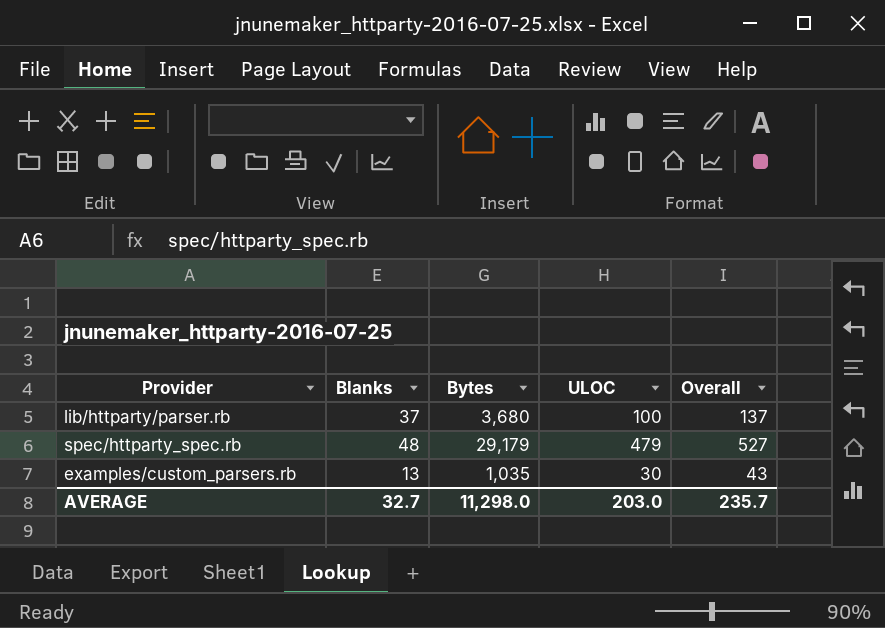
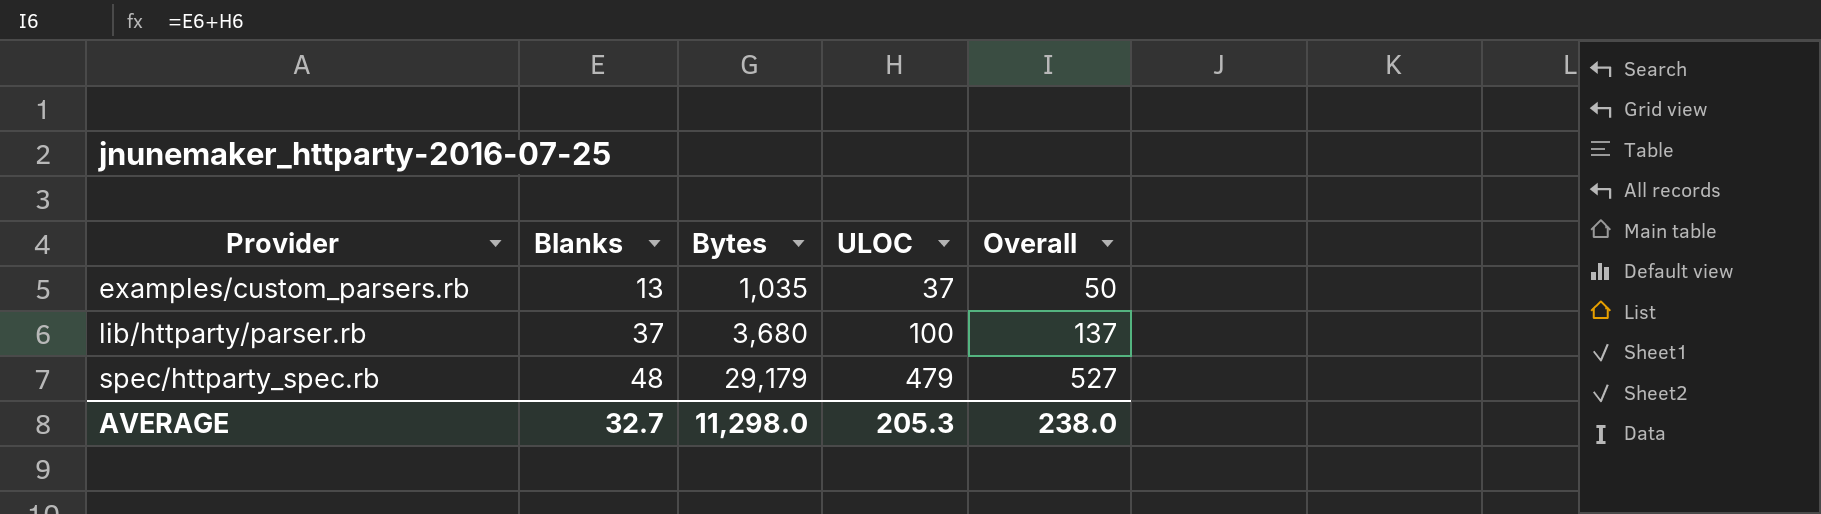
row order: none -> Provider ascending
examples/custom_parsers.rb | ULOC: 30 -> 37
examples/custom_parsers.rb | Overall: 43 -> 50
AVERAGE | ULOC: 203.0 -> 205.3
AVERAGE | Overall: 235.7 -> 238.0

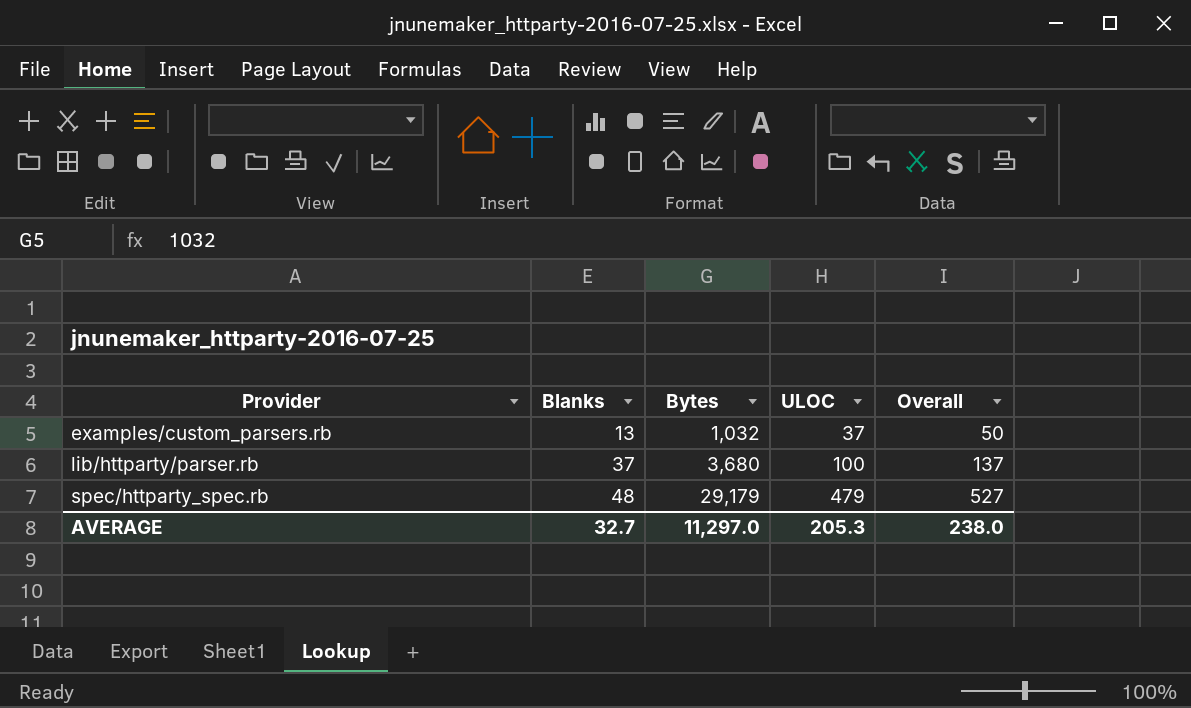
examples/custom_parsers.rb | Bytes: 1,035 -> 1,032
AVERAGE | Bytes: 11,298.0 -> 11,297.0

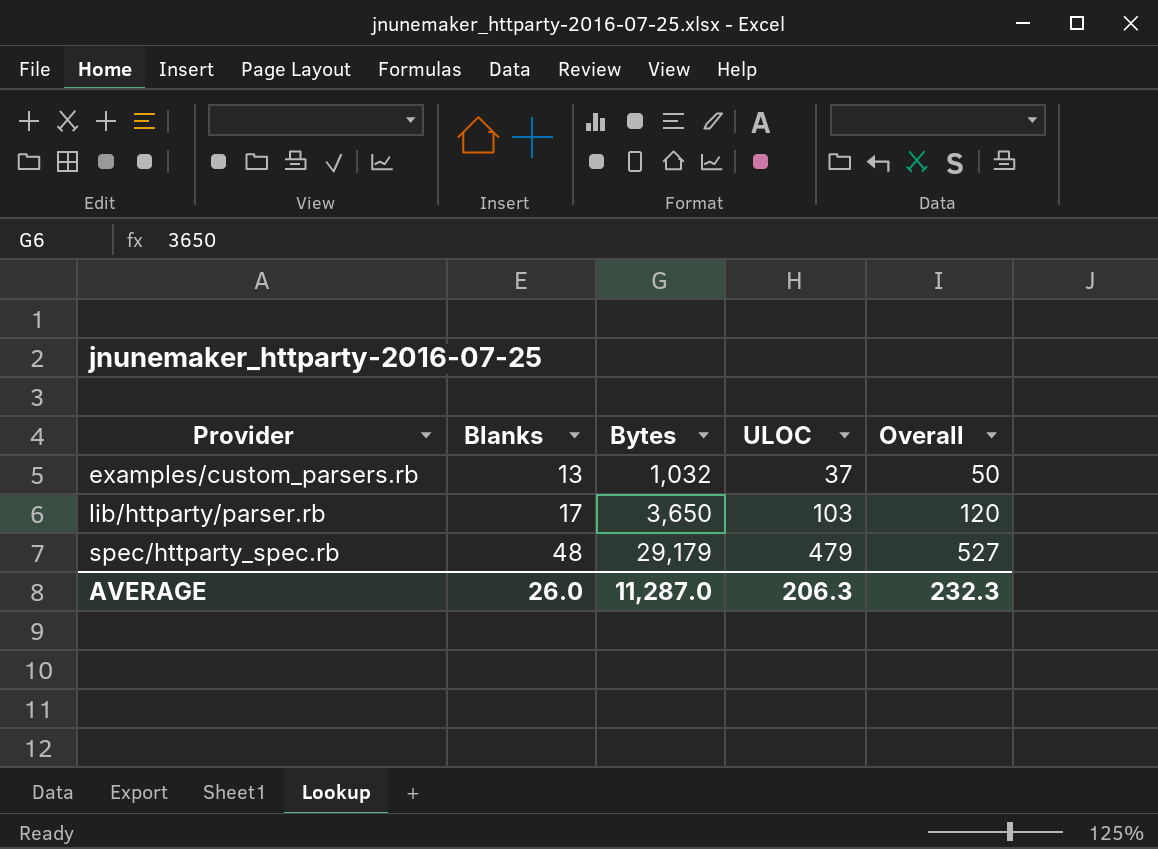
lib/httparty/parser.rb | Blanks: 37 -> 17
lib/httparty/parser.rb | Bytes: 3,680 -> 3,650
lib/httparty/parser.rb | ULOC: 100 -> 103
lib/httparty/parser.rb | Overall: 137 -> 120
AVERAGE | Blanks: 32.7 -> 26.0
AVERAGE | Bytes: 11,297.0 -> 11,287.0
AVERAGE | ULOC: 205.3 -> 206.3
AVERAGE | Overall: 238.0 -> 232.3

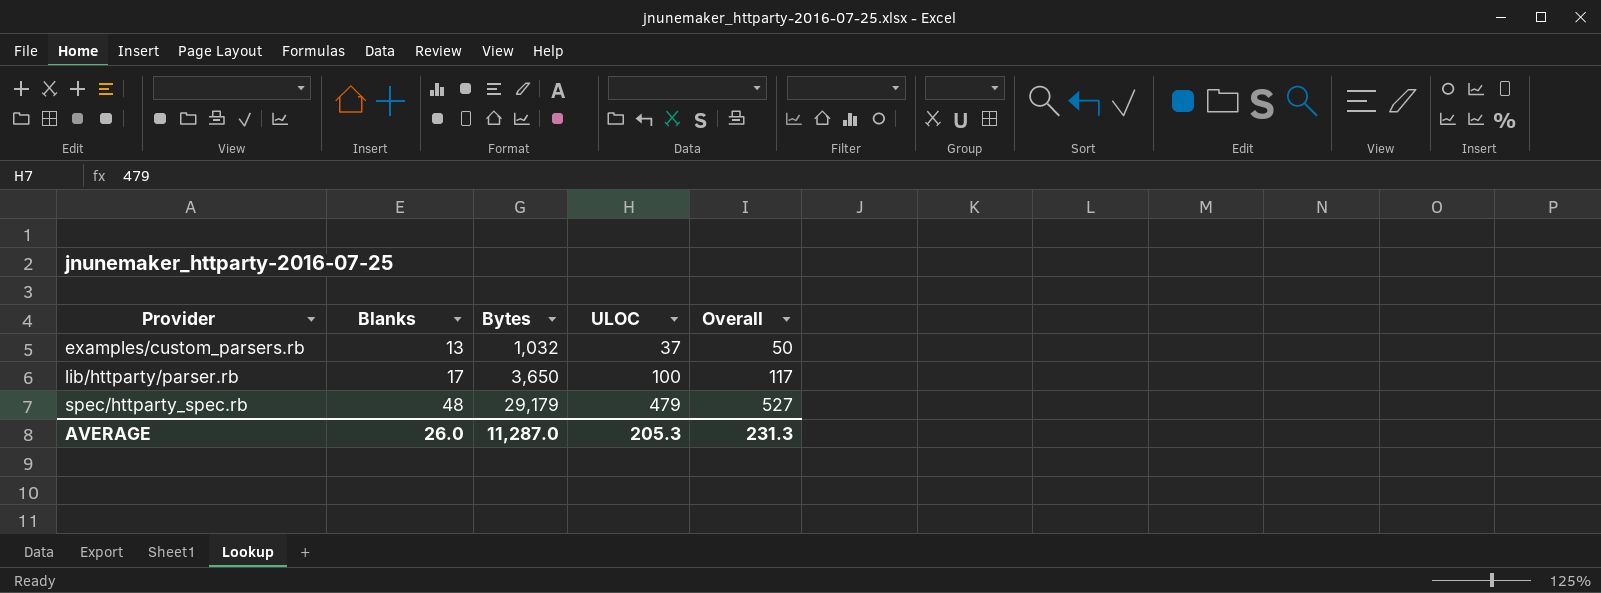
lib/httparty/parser.rb | ULOC: 103 -> 100
lib/httparty/parser.rb | Overall: 120 -> 117
AVERAGE | ULOC: 206.3 -> 205.3
AVERAGE | Overall: 232.3 -> 231.3

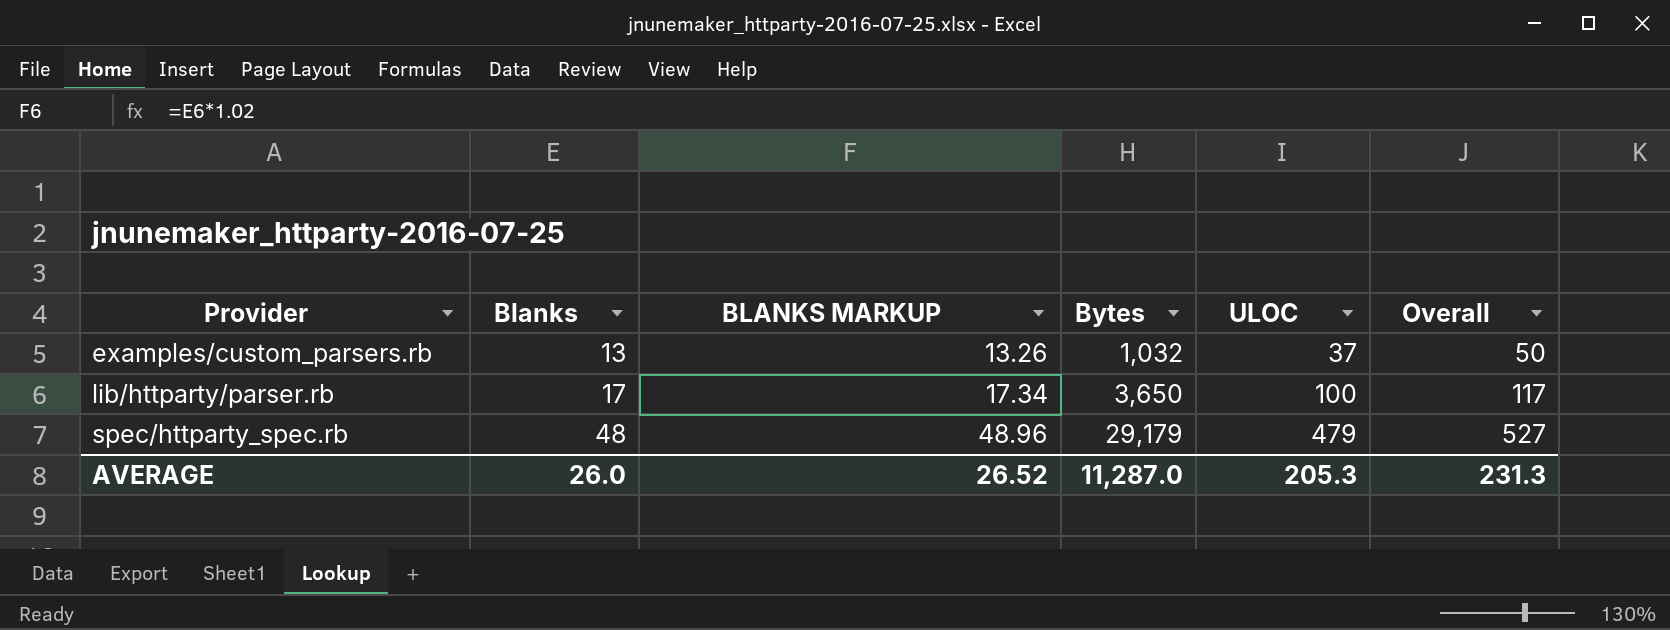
column BLANKS MARKUP | formula: none -> [Blanks] * 1.02

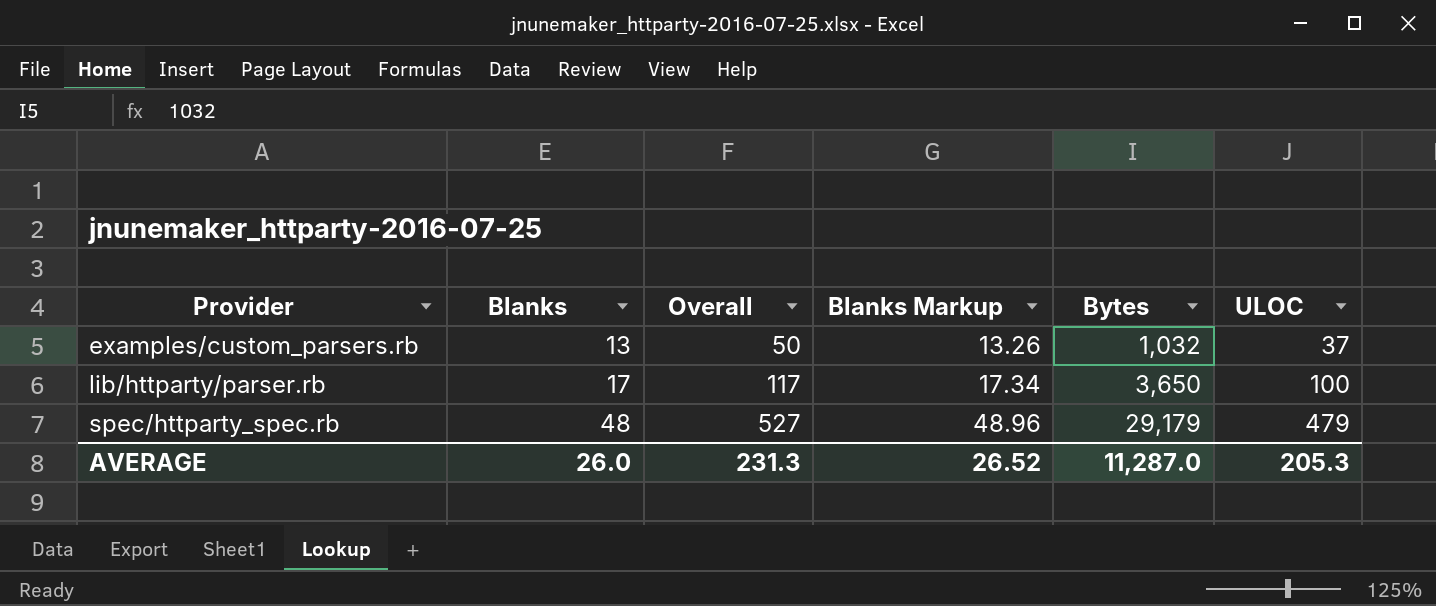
column Overall | position: 6 -> 3
column name: BLANKS MARKUP -> Blanks Markup

